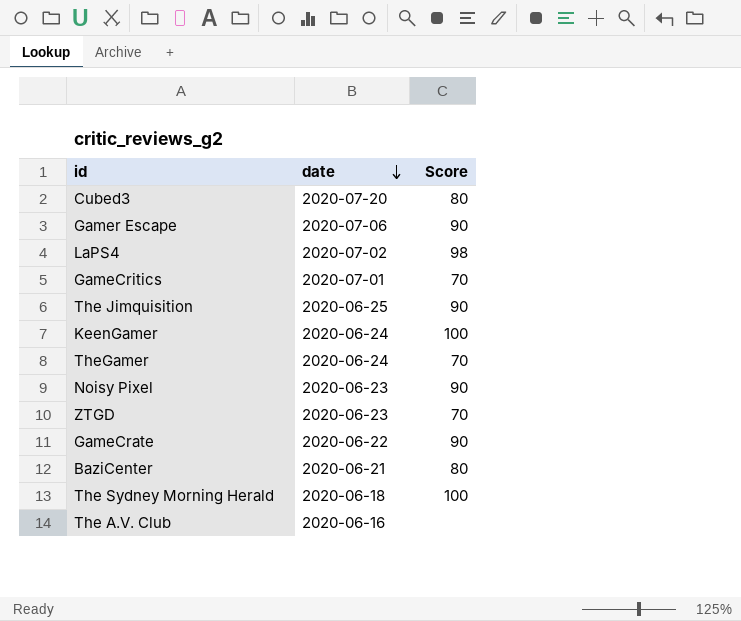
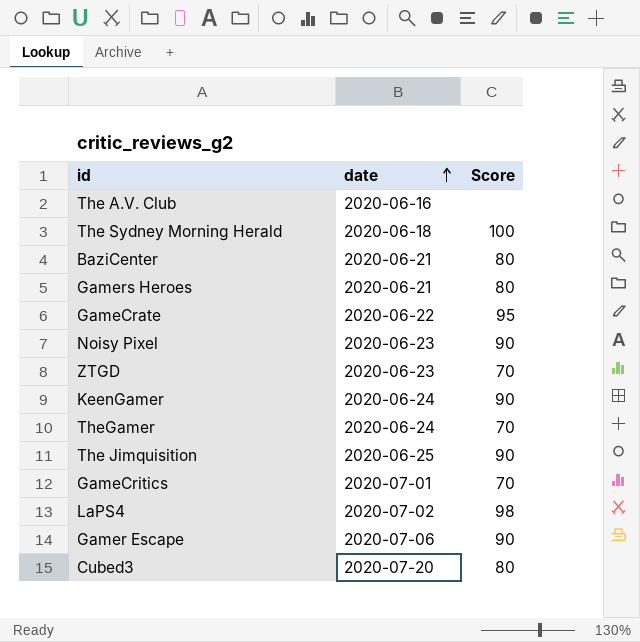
row order: date descending -> date ascending
row Gamers Heroes: none -> 2020-06-21 | 80
GameCrate | Score: 90 -> 95
KeenGamer | Score: 100 -> 90

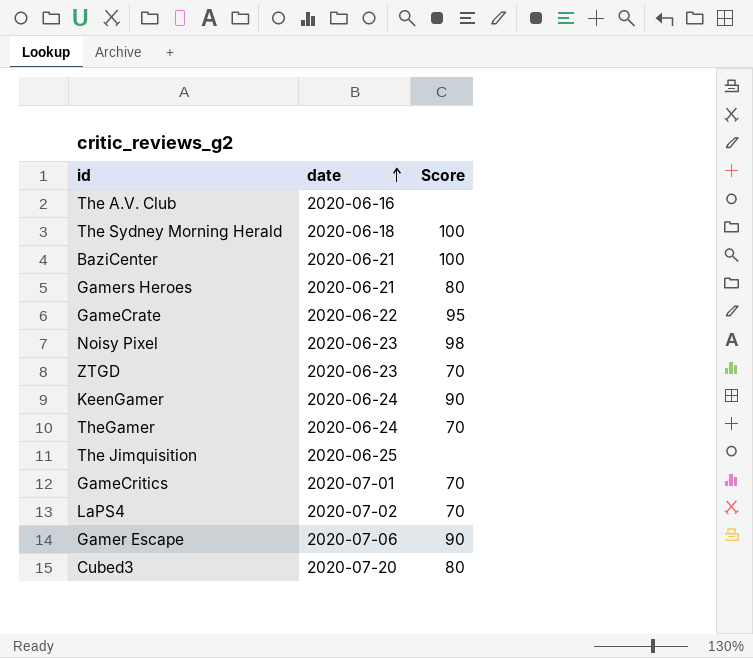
BaziCenter | Score: 80 -> 100
Noisy Pixel | Score: 90 -> 98
The Jimquisition | Score: 90 -> none
LaPS4 | Score: 98 -> 70

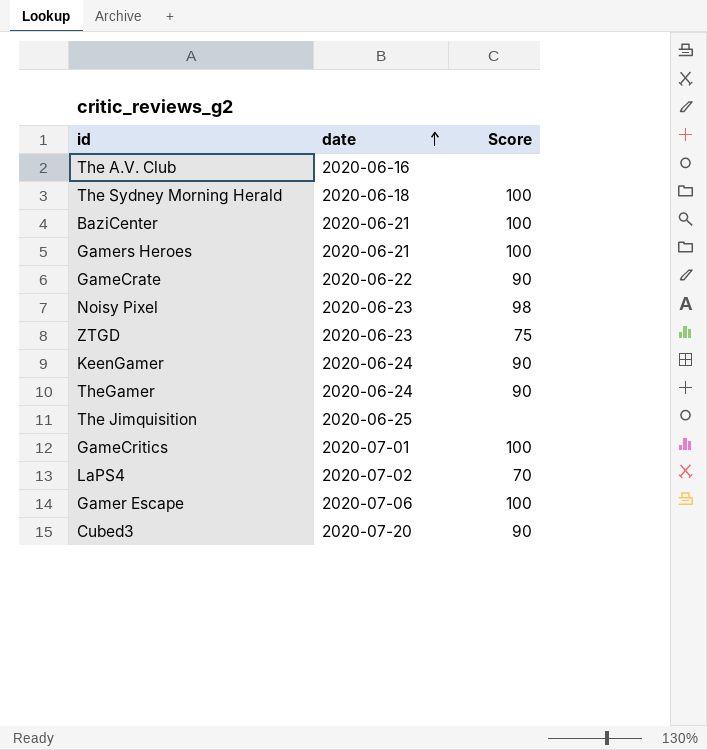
Gamers Heroes | Score: 80 -> 100
GameCrate | Score: 95 -> 90
ZTGD | Score: 70 -> 75
TheGamer | Score: 70 -> 90
GameCritics | Score: 70 -> 100
Gamer Escape | Score: 90 -> 100
Cubed3 | Score: 80 -> 90

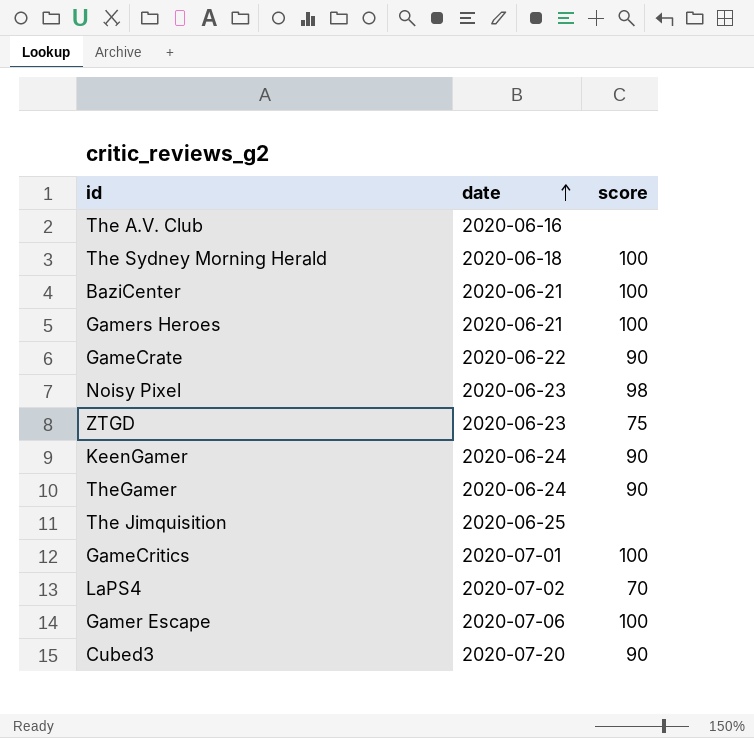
column name: Score -> score

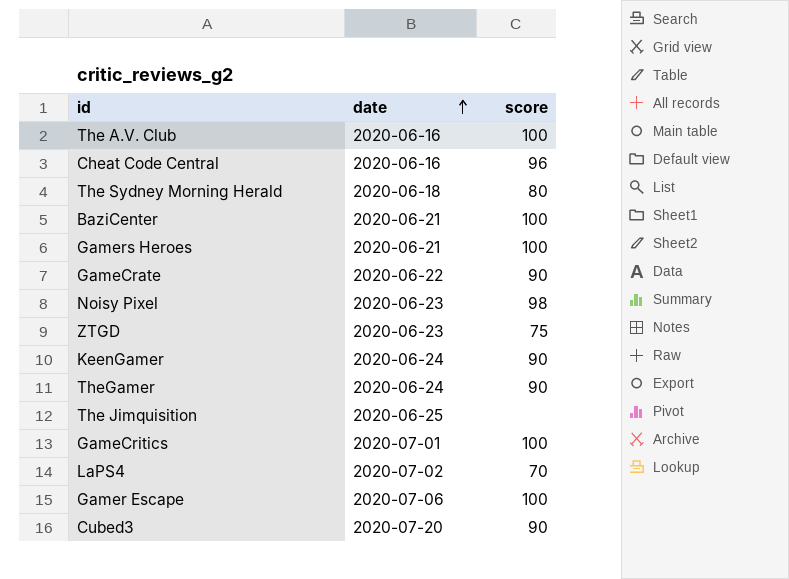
The A.V. Club | score: none -> 100
row Cheat Code Central: none -> 2020-06-16 | 96
The Sydney Morning Herald | score: 100 -> 80

